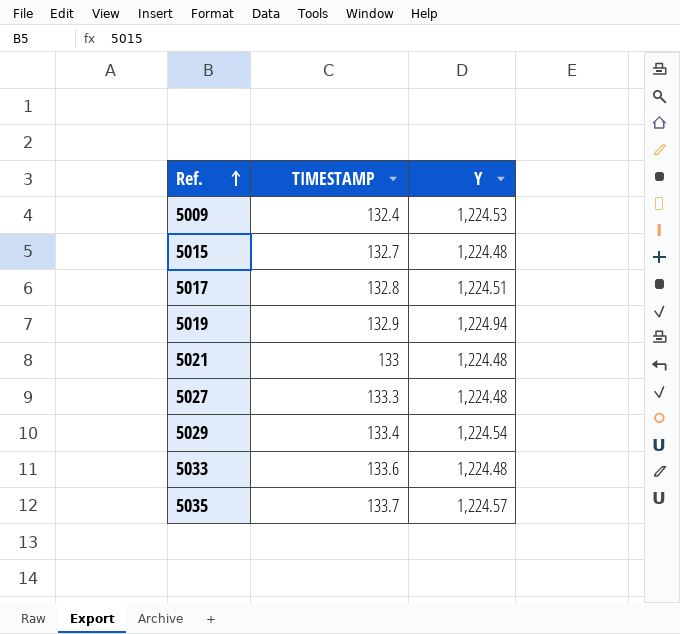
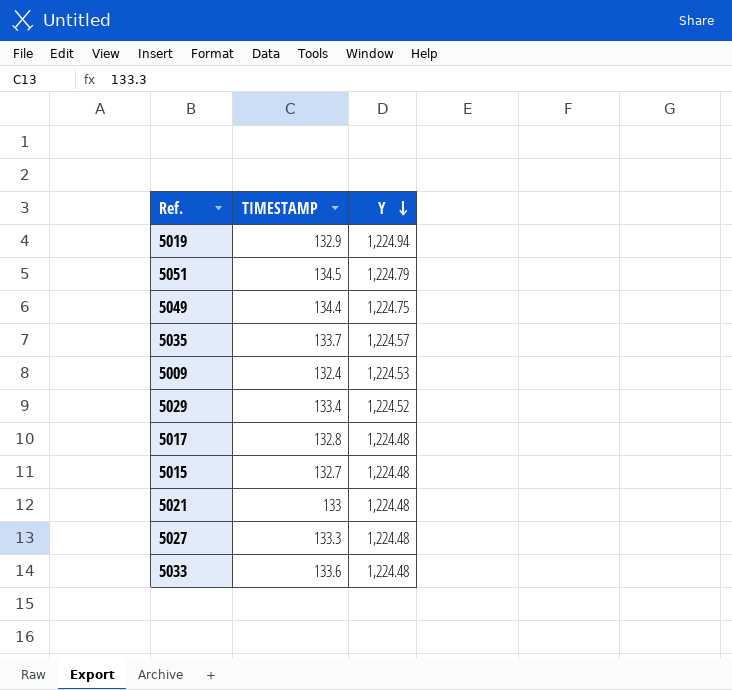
row order: Ref. ascending -> Y descending
row 5051: none -> 134.5 | 1,224.79
row 5049: none -> 134.4 | 1,224.75
5029 | Y: 1,224.54 -> 1,224.52
5017 | Y: 1,224.51 -> 1,224.48

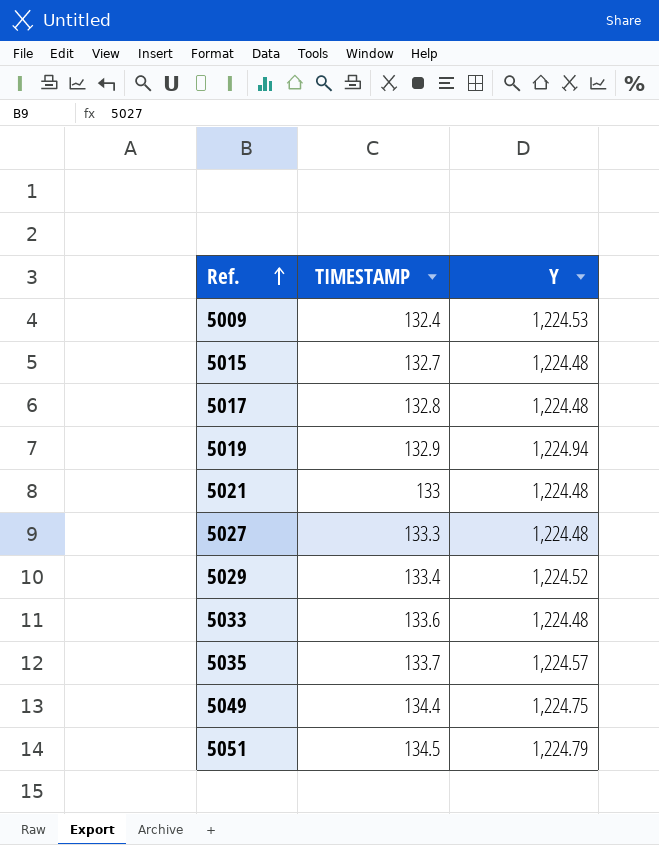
row order: Y descending -> Ref. ascending

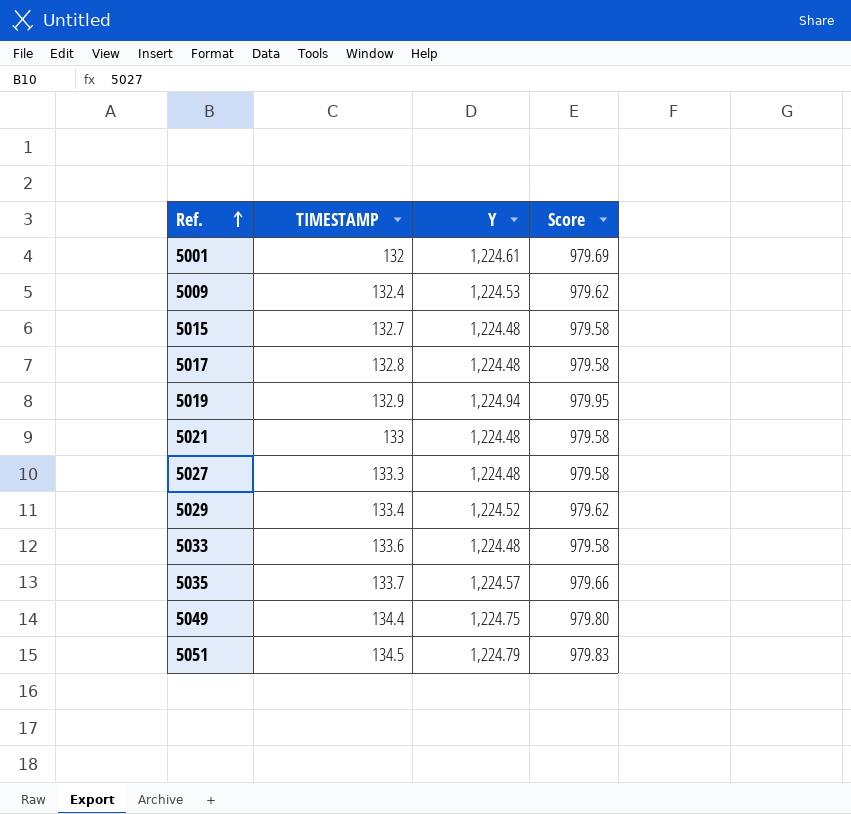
column Score | formula: none -> [Y] * 0.8
row 5001: none -> 132 | 1,224.61 | 979.69

